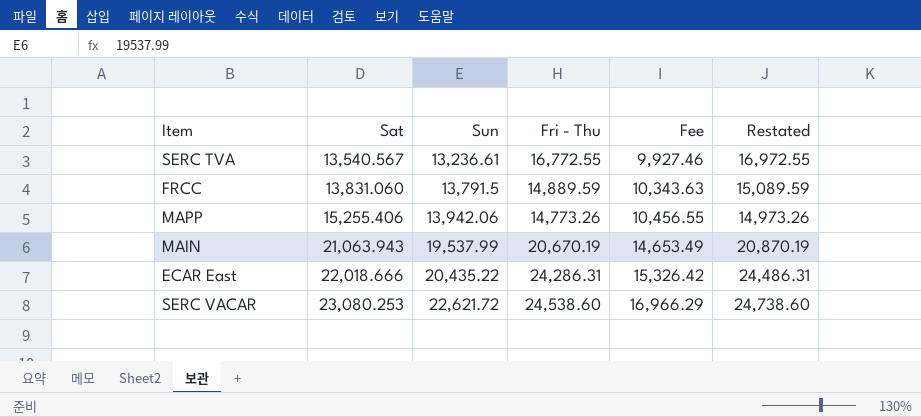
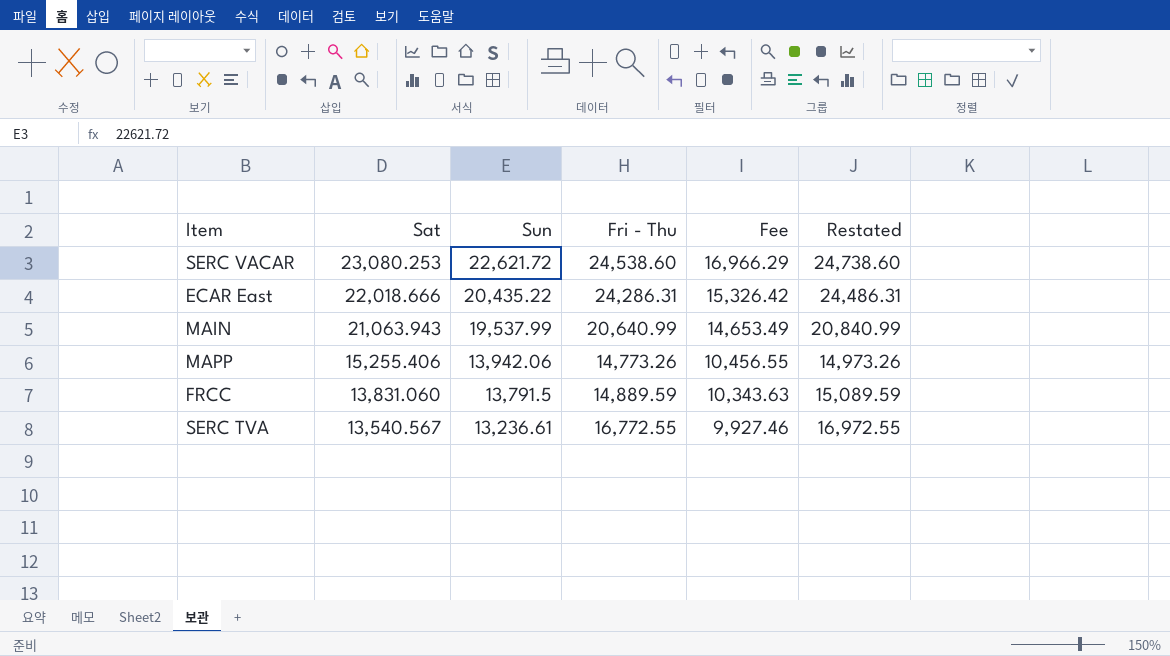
row order: Sat ascending -> Sat descending
MAIN | Fri - Thu: 20,670.19 -> 20,640.99
MAIN | Restated: 20,870.19 -> 20,840.99

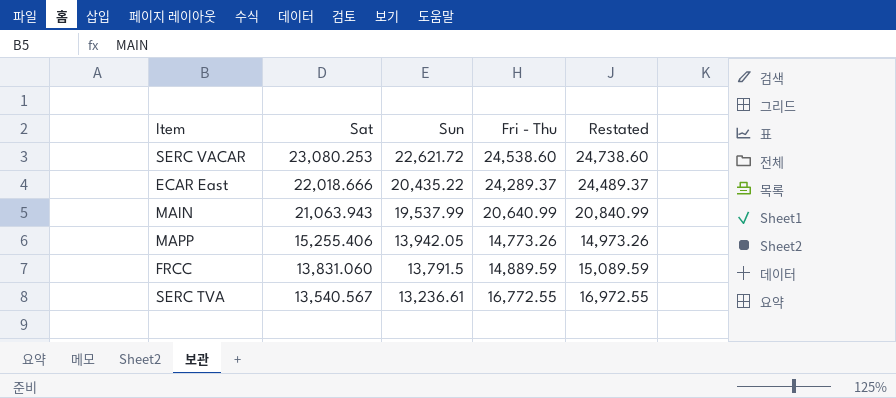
column Fee | formula: [Sun] * 0.75 -> none
ECAR East | Fri - Thu: 24,286.31 -> 24,289.37
ECAR East | Restated: 24,486.31 -> 24,489.37
MAPP | Sun: 13,942.06 -> 13,942.05

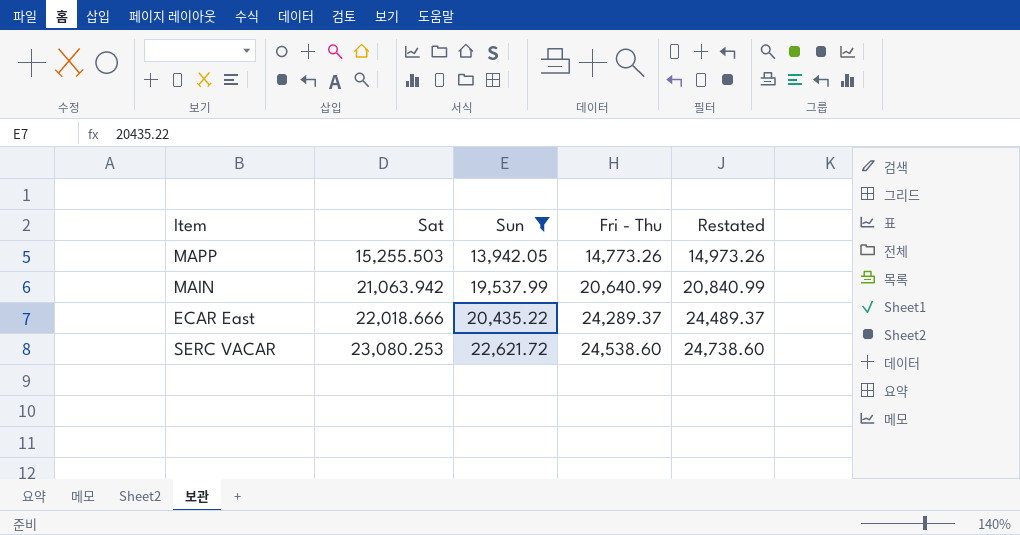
filter: none -> Sun >= 13,942.05
row order: Sat descending -> Sat ascending
MAPP | Sat: 15,255.406 -> 15,255.503
MAIN | Sat: 21,063.943 -> 21,063.942

